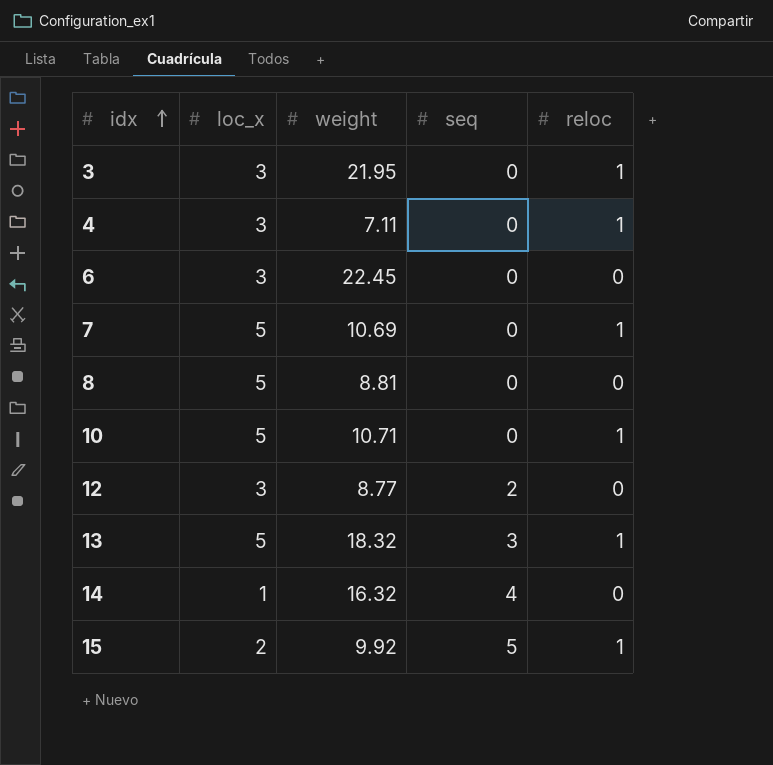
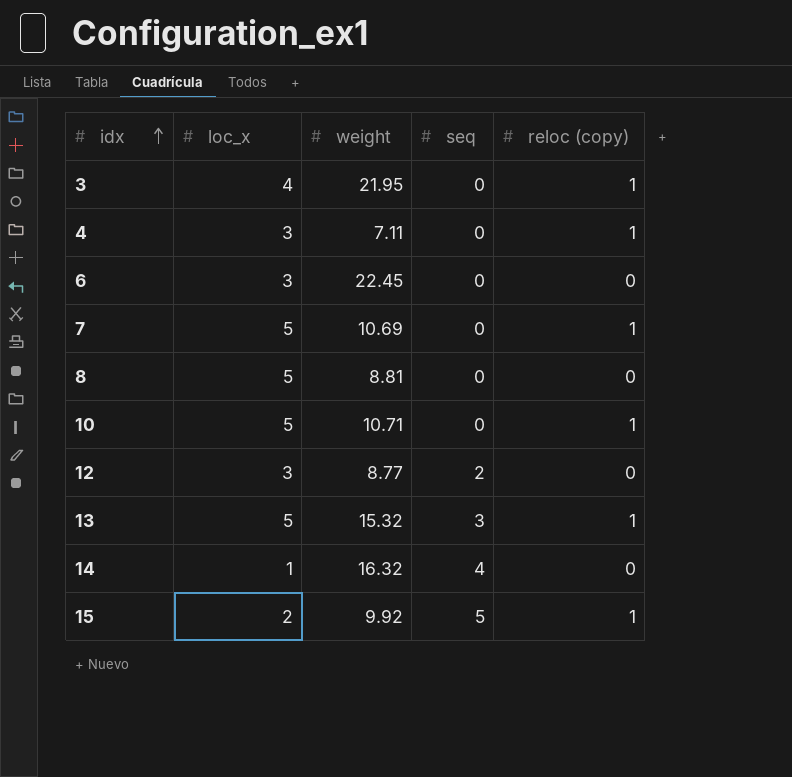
column name: reloc -> reloc (copy)
3 | loc_x: 3 -> 4
13 | weight: 18.32 -> 15.32

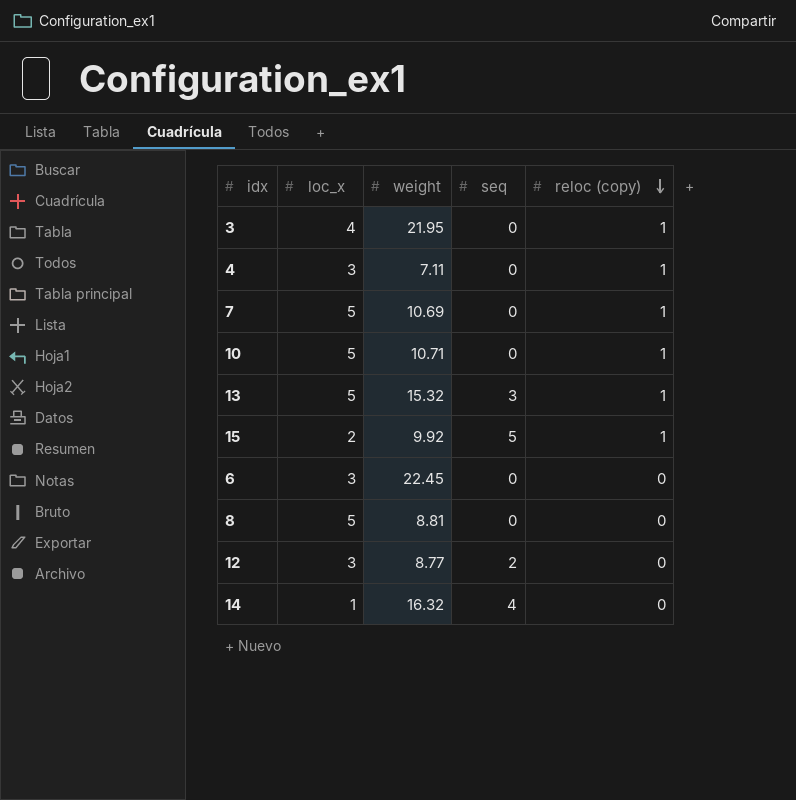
row order: idx ascending -> reloc (copy) descending

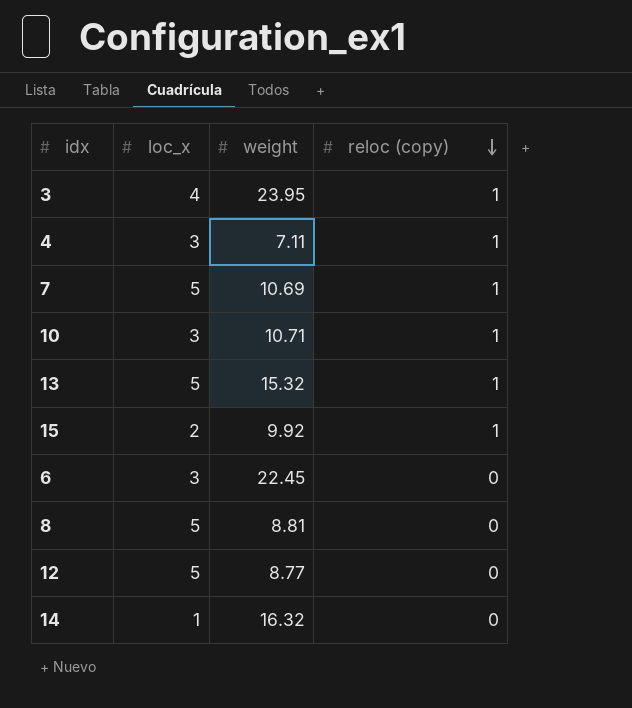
column seq | position: 4 -> none
3 | weight: 21.95 -> 23.95
10 | loc_x: 5 -> 3
12 | loc_x: 3 -> 5

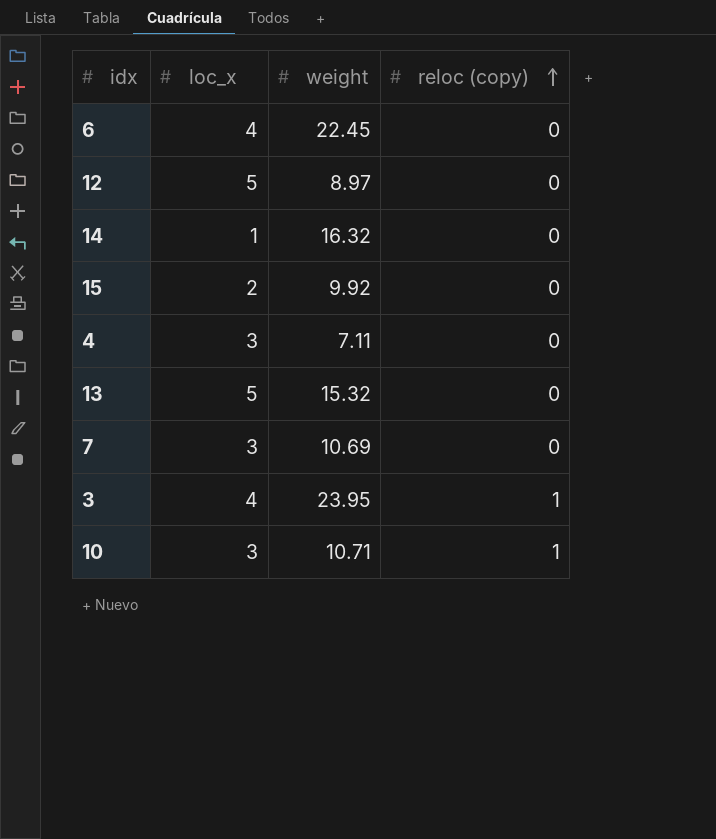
row order: reloc (copy) descending -> reloc (copy) ascending
row 8: 5 | 8.81 | 0 -> none
6 | loc_x: 3 -> 4
12 | weight: 8.77 -> 8.97
15 | reloc (copy): 1 -> 0
4 | reloc (copy): 1 -> 0
13 | reloc (copy): 1 -> 0
7 | loc_x: 5 -> 3
7 | reloc (copy): 1 -> 0

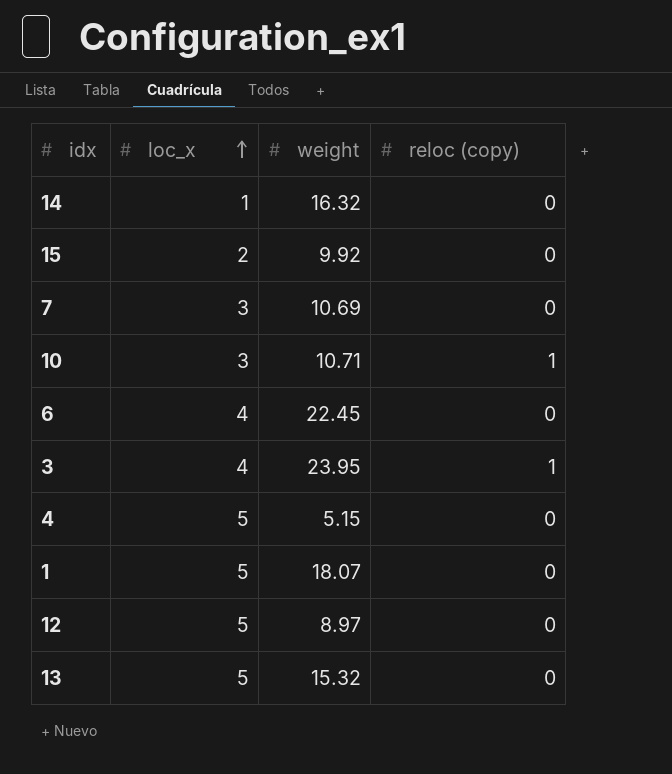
row order: reloc (copy) ascending -> loc_x ascending
4 | loc_x: 3 -> 5
4 | weight: 7.11 -> 5.15
row 1: none -> 5 | 18.07 | 0

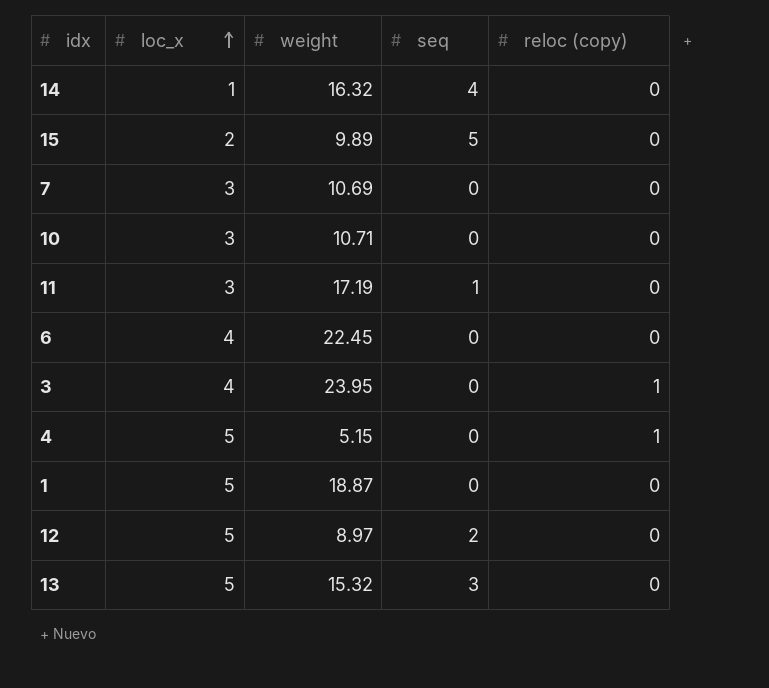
column seq | position: none -> 4
15 | weight: 9.92 -> 9.89
10 | reloc (copy): 1 -> 0
row 11: none -> 3 | 17.19 | 1 | 0
4 | reloc (copy): 0 -> 1
1 | weight: 18.07 -> 18.87

